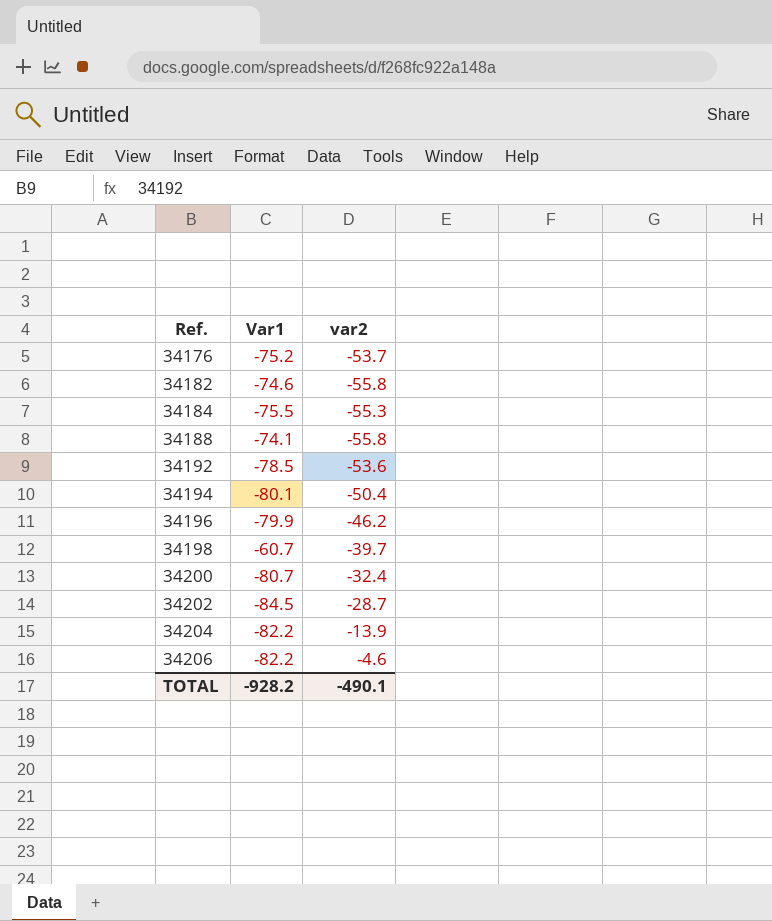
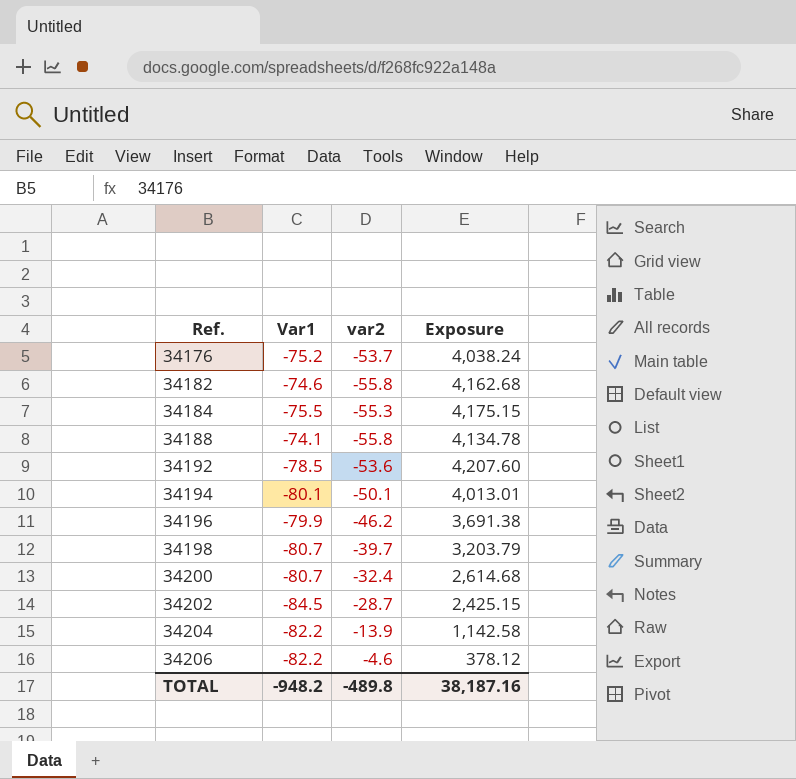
column Exposure | formula: none -> [Var1] * [var2]
34194 | var2: -50.4 -> -50.1
34198 | Var1: -60.7 -> -80.7
TOTAL | Var1: -928.2 -> -948.2
TOTAL | var2: -490.1 -> -489.8

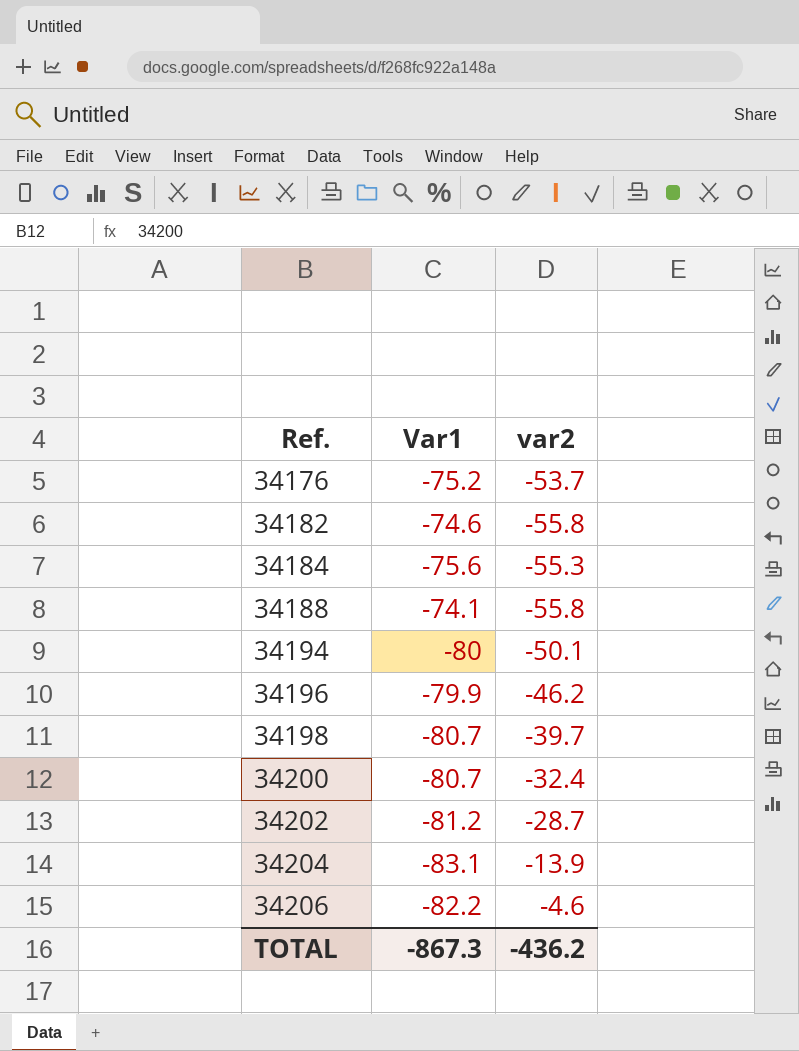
column Exposure | formula: [Var1] * [var2] -> none
row 34192: -78.5 | -53.6 | 4,207.60 -> none
34184 | Var1: -75.5 -> -75.6
34194 | Var1: -80.1 -> -80
34202 | Var1: -84.5 -> -81.2
34204 | Var1: -82.2 -> -83.1
TOTAL | Var1: -948.2 -> -867.3
TOTAL | var2: -489.8 -> -436.2

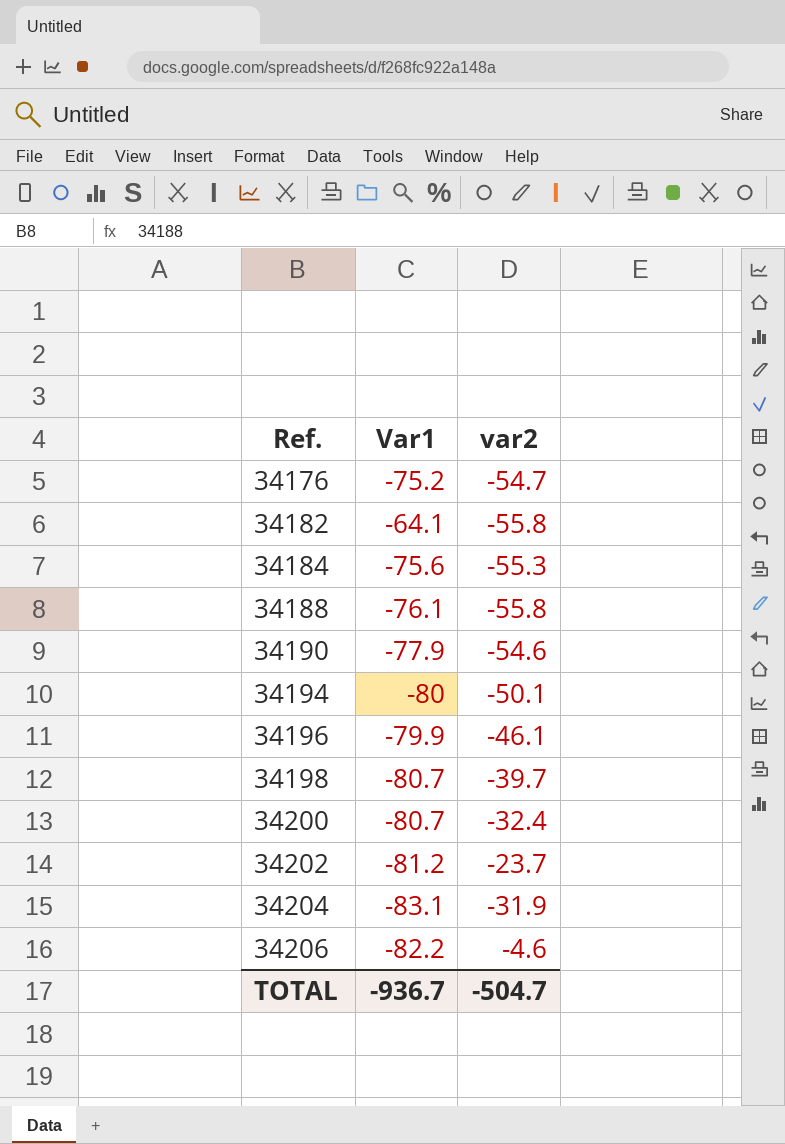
34176 | var2: -53.7 -> -54.7
34182 | Var1: -74.6 -> -64.1
34188 | Var1: -74.1 -> -76.1
row 34190: none -> -77.9 | -54.6
34196 | var2: -46.2 -> -46.1
34202 | var2: -28.7 -> -23.7
34204 | var2: -13.9 -> -31.9
TOTAL | Var1: -867.3 -> -936.7
TOTAL | var2: -436.2 -> -504.7

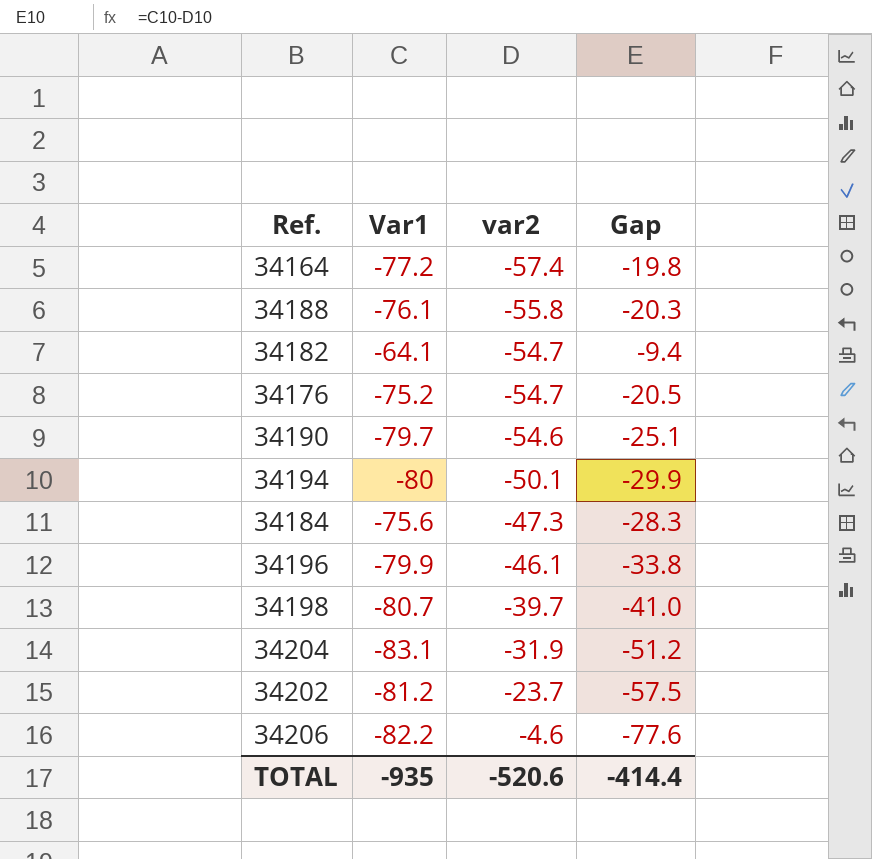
row order: Ref. ascending -> var2 ascending
column Gap | formula: none -> [Var1] - [var2]
row 34200: -80.7 | -32.4 -> none
row 34164: none -> -77.2 | -57.4 | -19.8
34182 | var2: -55.8 -> -54.7
34190 | Var1: -77.9 -> -79.7
34184 | var2: -55.3 -> -47.3
TOTAL | Var1: -936.7 -> -935
TOTAL | var2: -504.7 -> -520.6

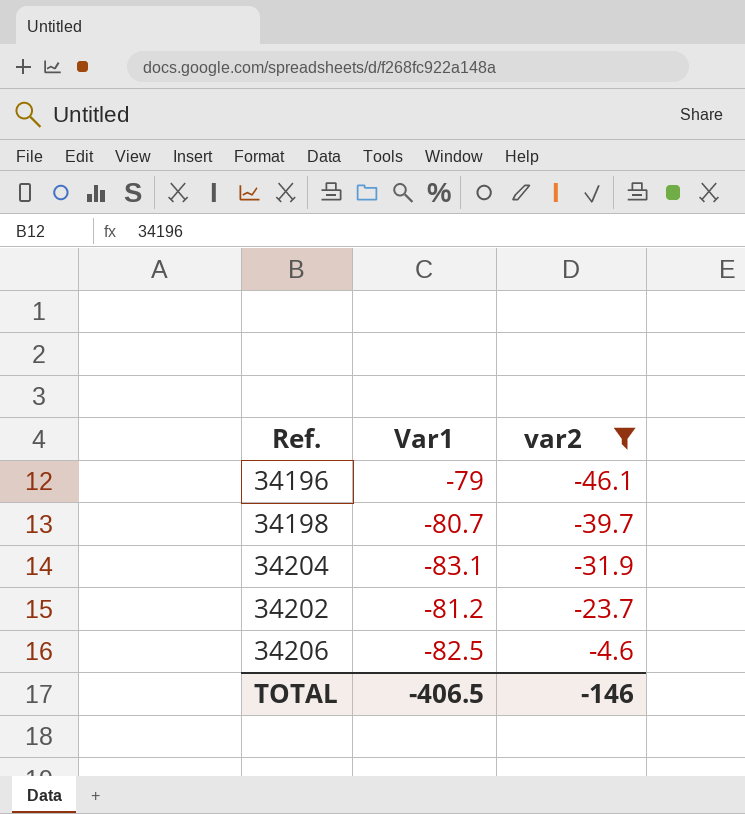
filter: none -> var2 >= -46.1
column Gap | formula: [Var1] - [var2] -> none
34196 | Var1: -79.9 -> -79
34206 | Var1: -82.2 -> -82.5
TOTAL | Var1: -935 -> -406.5
TOTAL | var2: -520.6 -> -146

